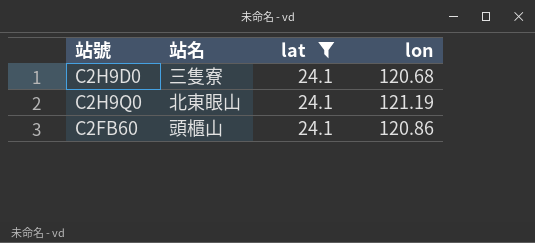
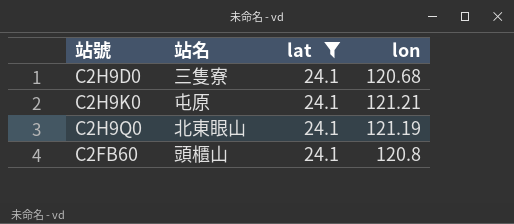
row C2H9K0: none -> 屯原 | 24.1 | 121.21
C2FB60 | lon: 120.86 -> 120.8

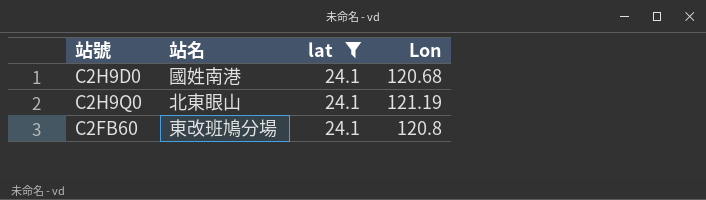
column name: lon -> Lon
row C2H9K0: 屯原 | 24.1 | 121.21 -> none
C2H9D0 | 站名: 三隻寮 -> 國姓南港
C2FB60 | 站名: 頭櫃山 -> 東改班鳩分場

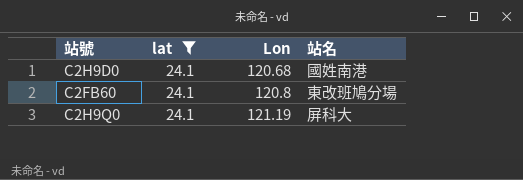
row order: none -> Lon ascending
column 站名 | position: 2 -> 4
C2H9Q0 | 站名: 北東眼山 -> 屏科大

